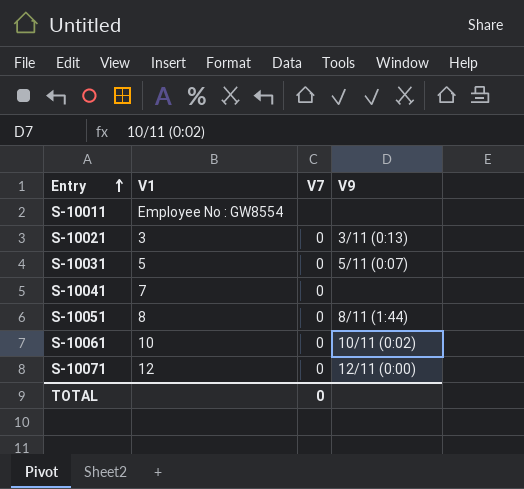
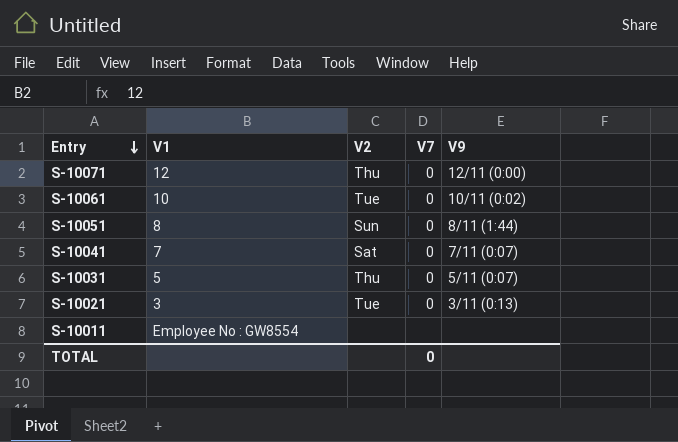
row order: Entry ascending -> Entry descending
column V2 | position: none -> 3
S-10041 | V9: none -> 7/11 (0:07)

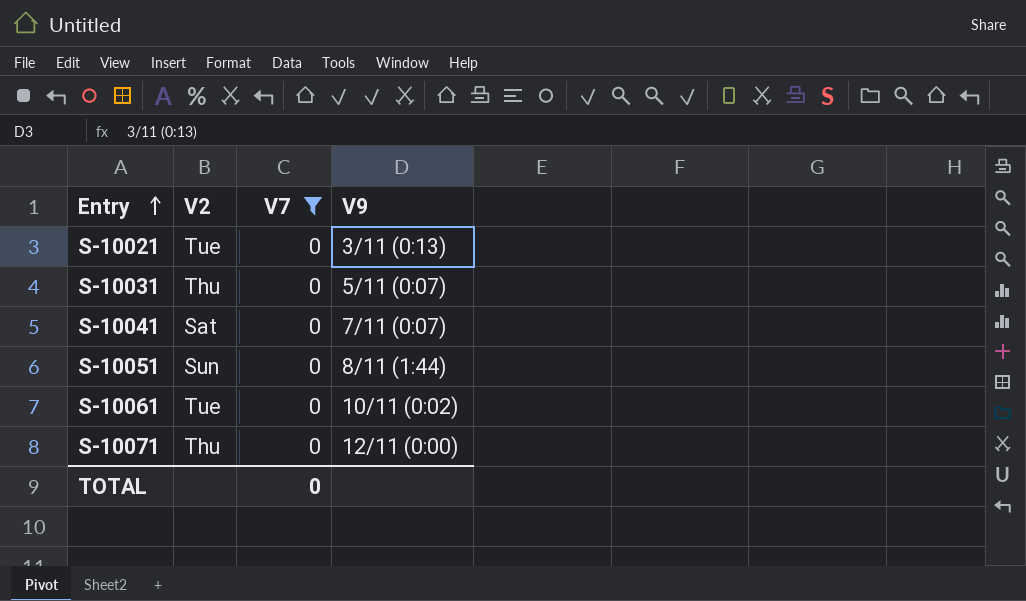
filter: none -> V7 = 0
row order: Entry descending -> Entry ascending
column V1 | position: 2 -> none

